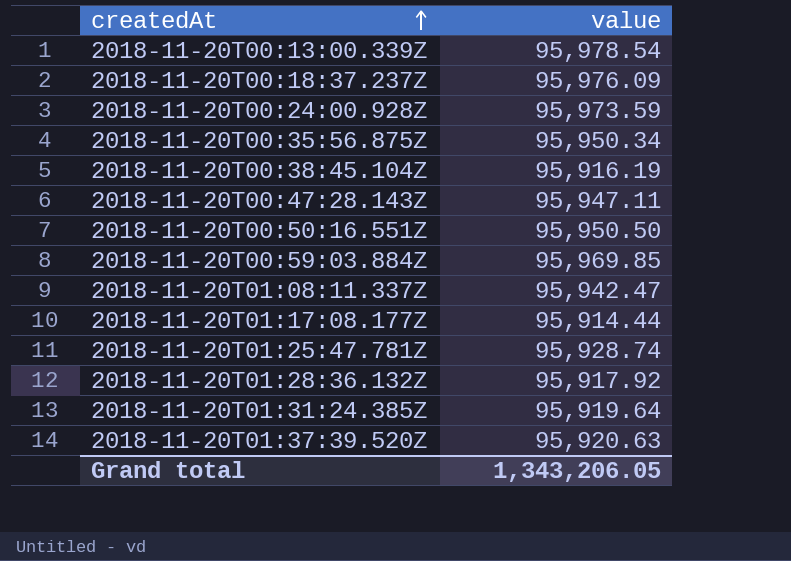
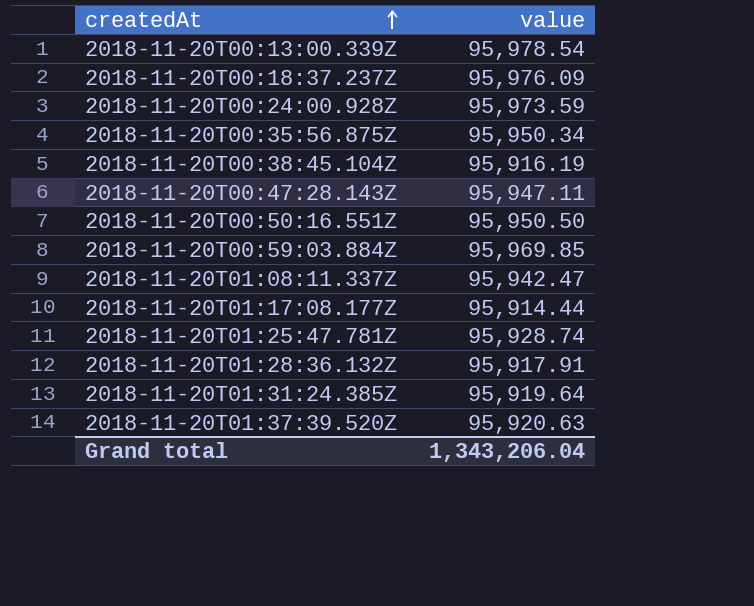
2018-11-20T01:28:36.132Z | value: 95,917.92 -> 95,917.91
Grand total | value: 1,343,206.05 -> 1,343,206.04

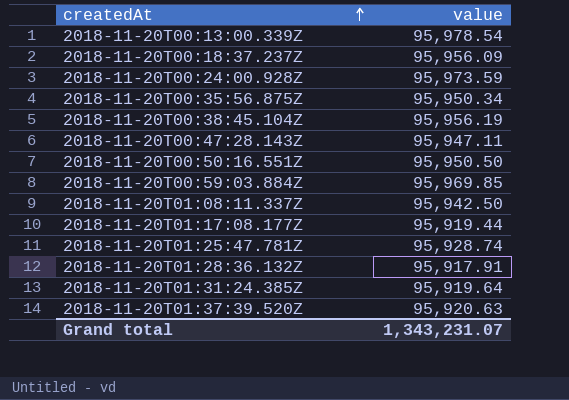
2018-11-20T00:18:37.237Z | value: 95,976.09 -> 95,956.09
2018-11-20T00:38:45.104Z | value: 95,916.19 -> 95,956.19
2018-11-20T01:08:11.337Z | value: 95,942.47 -> 95,942.50
2018-11-20T01:17:08.177Z | value: 95,914.44 -> 95,919.44
Grand total | value: 1,343,206.04 -> 1,343,231.07

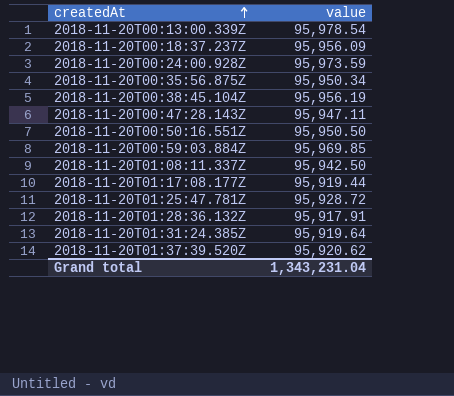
2018-11-20T01:25:47.781Z | value: 95,928.74 -> 95,928.72
2018-11-20T01:37:39.520Z | value: 95,920.63 -> 95,920.62
Grand total | value: 1,343,231.07 -> 1,343,231.04

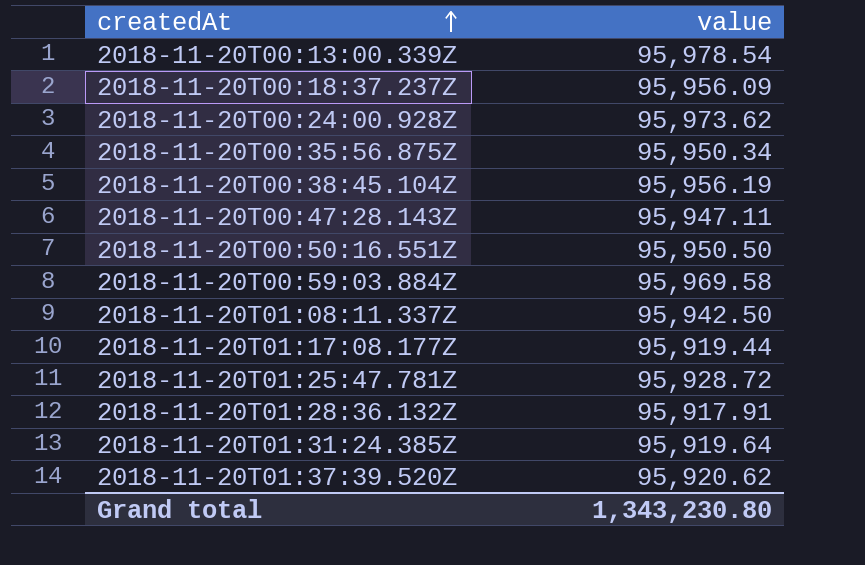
2018-11-20T00:24:00.928Z | value: 95,973.59 -> 95,973.62
2018-11-20T00:59:03.884Z | value: 95,969.85 -> 95,969.58
Grand total | value: 1,343,231.04 -> 1,343,230.80

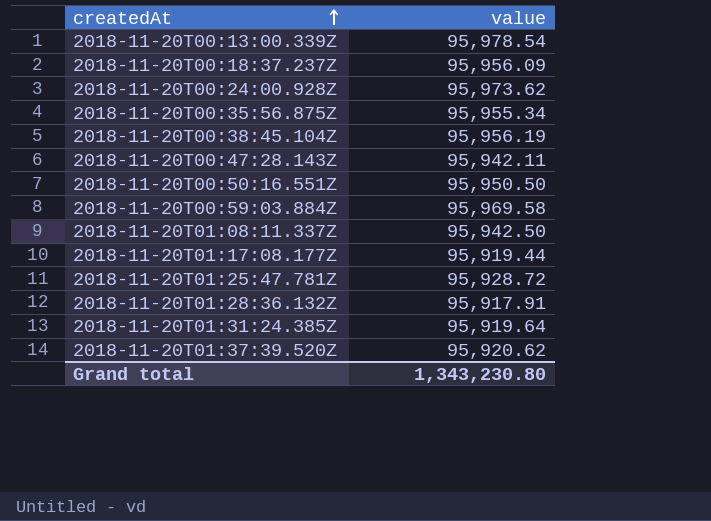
2018-11-20T00:35:56.875Z | value: 95,950.34 -> 95,955.34
2018-11-20T00:47:28.143Z | value: 95,947.11 -> 95,942.11

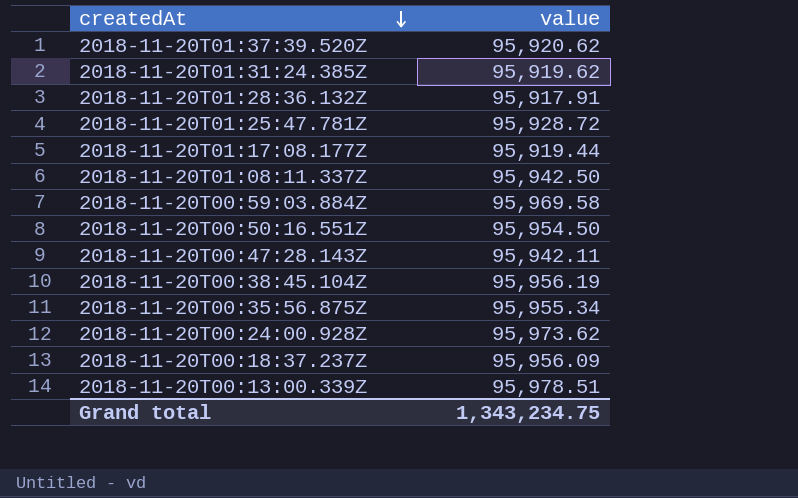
row order: createdAt ascending -> createdAt descending
2018-11-20T01:31:24.385Z | value: 95,919.64 -> 95,919.62
2018-11-20T00:50:16.551Z | value: 95,950.50 -> 95,954.50
2018-11-20T00:13:00.339Z | value: 95,978.54 -> 95,978.51
Grand total | value: 1,343,230.80 -> 1,343,234.75

